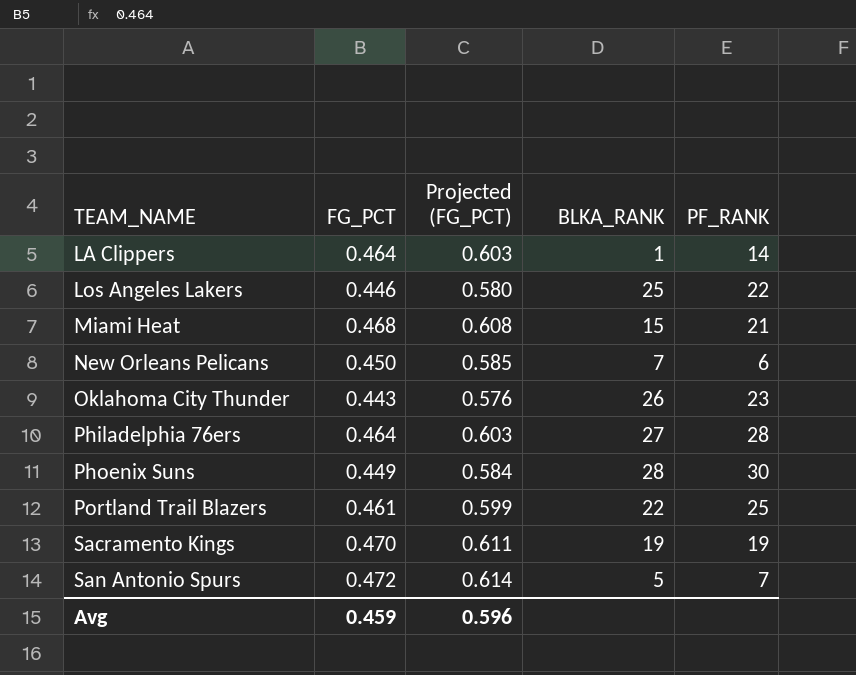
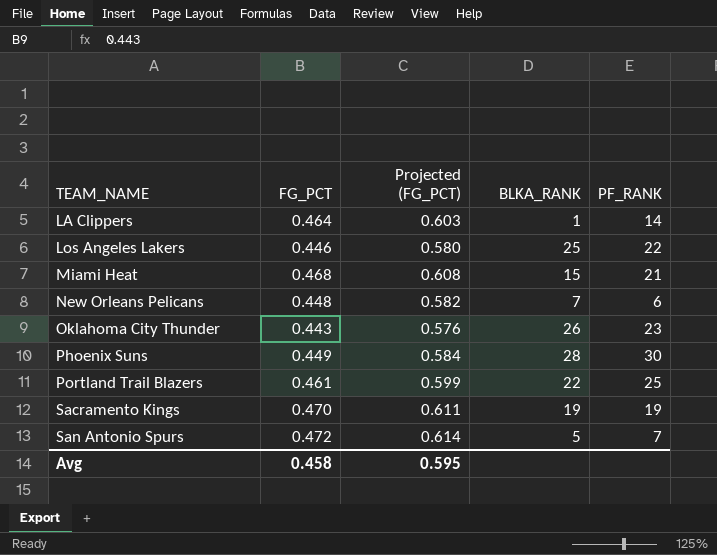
row Philadelphia 76ers: 0.464 | 0.603 | 27 | 28 -> none
New Orleans Pelicans | FG_PCT: 0.450 -> 0.448
New Orleans Pelicans | Projected (FG_PCT): 0.585 -> 0.582
Avg | FG_PCT: 0.459 -> 0.458
Avg | Projected (FG_PCT): 0.596 -> 0.595

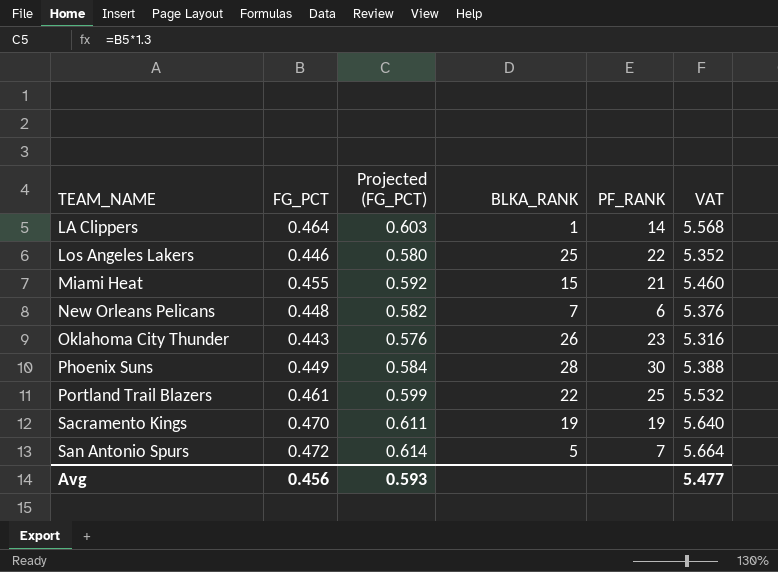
column VAT | formula: none -> [FG_PCT] * 12
Miami Heat | FG_PCT: 0.468 -> 0.455
Miami Heat | Projected (FG_PCT): 0.608 -> 0.592
Avg | FG_PCT: 0.458 -> 0.456
Avg | Projected (FG_PCT): 0.595 -> 0.593

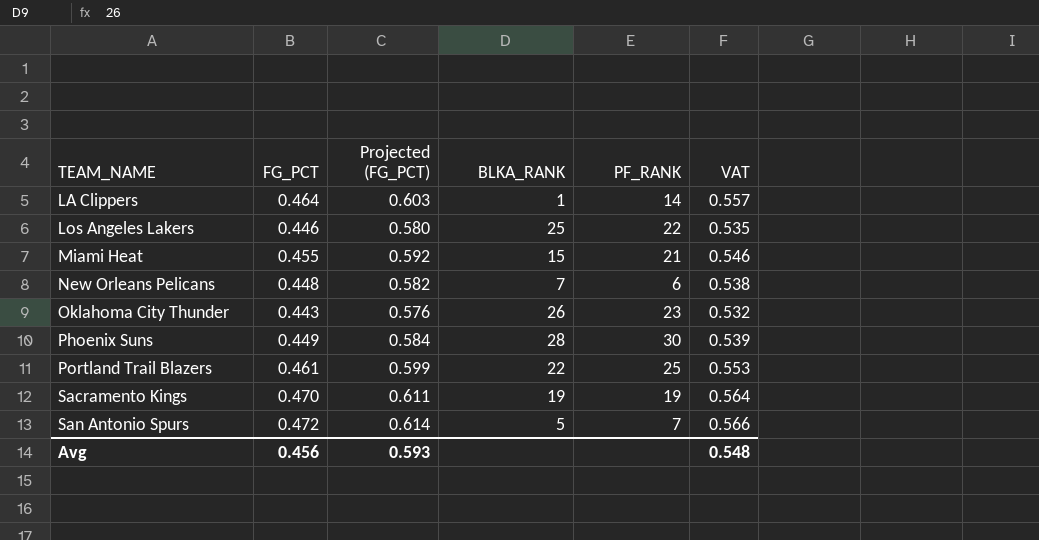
column VAT | formula: [FG_PCT] * 12 -> [FG_PCT] * 1.2
Avg | VAT: 5.477 -> 0.548

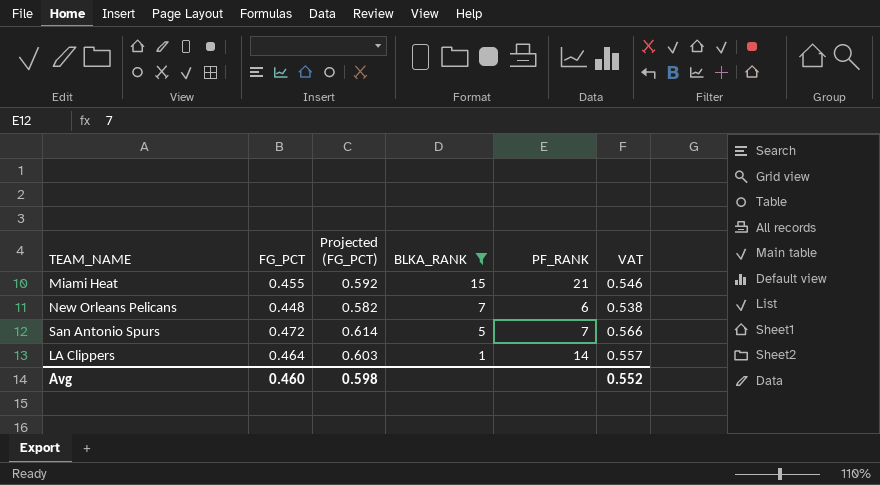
filter: none -> BLKA_RANK <= 15
row order: TEAM_NAME ascending -> BLKA_RANK descending
Avg | FG_PCT: 0.456 -> 0.460
Avg | Projected (FG_PCT): 0.593 -> 0.598
Avg | VAT: 0.548 -> 0.552

